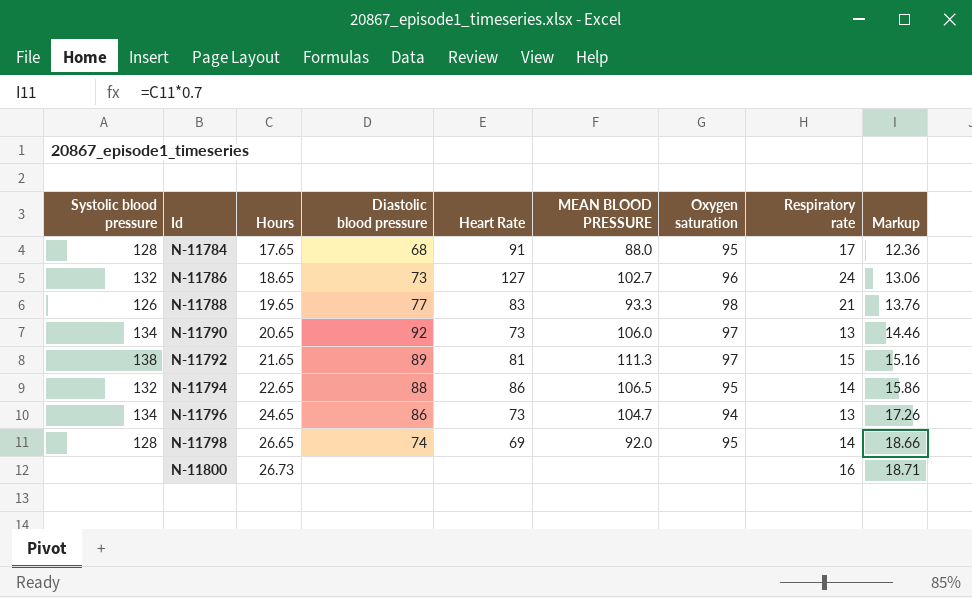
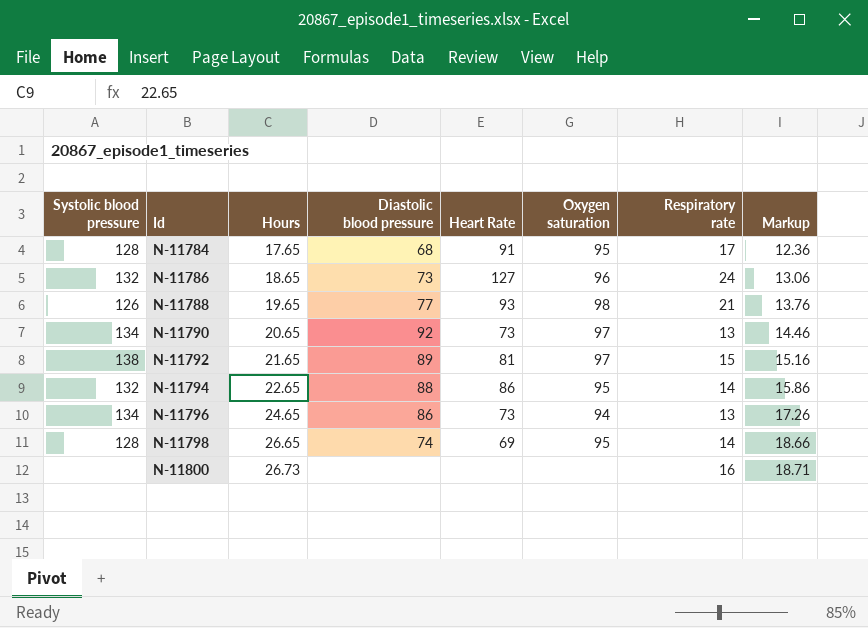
column MEAN BLOOD PRESSURE | position: 6 -> none
N-11788 | Heart Rate: 83 -> 93

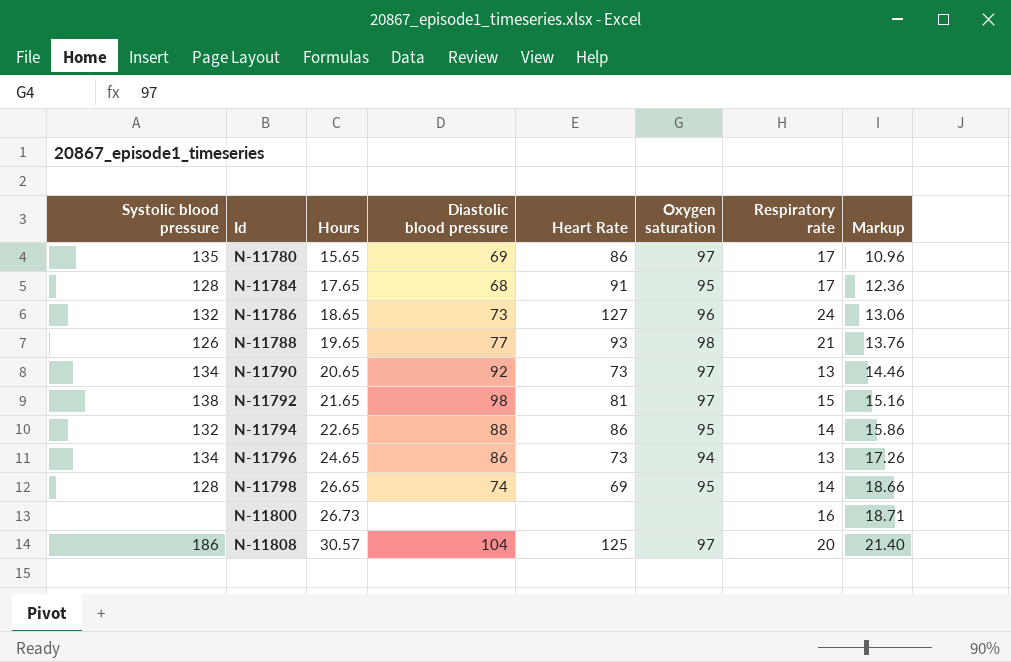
row N-11780: none -> 135 | 15.65 | 69 | 86 | 97 | 17 | 10.96
N-11792 | Diastolic blood pressure: 89 -> 98
row N-11808: none -> 186 | 30.57 | 104 | 125 | 97 | 20 | 21.40

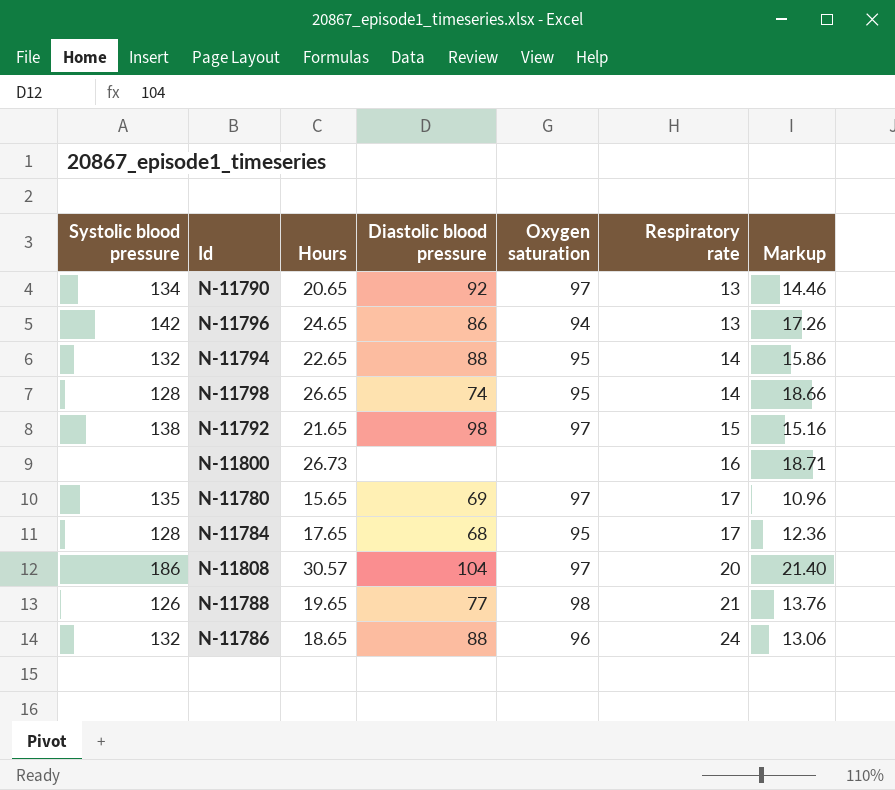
row order: Id ascending -> Respiratory rate ascending
column Heart Rate | position: 5 -> none
N-11796 | Systolic blood pressure: 134 -> 142
N-11786 | Diastolic blood pressure: 73 -> 88

